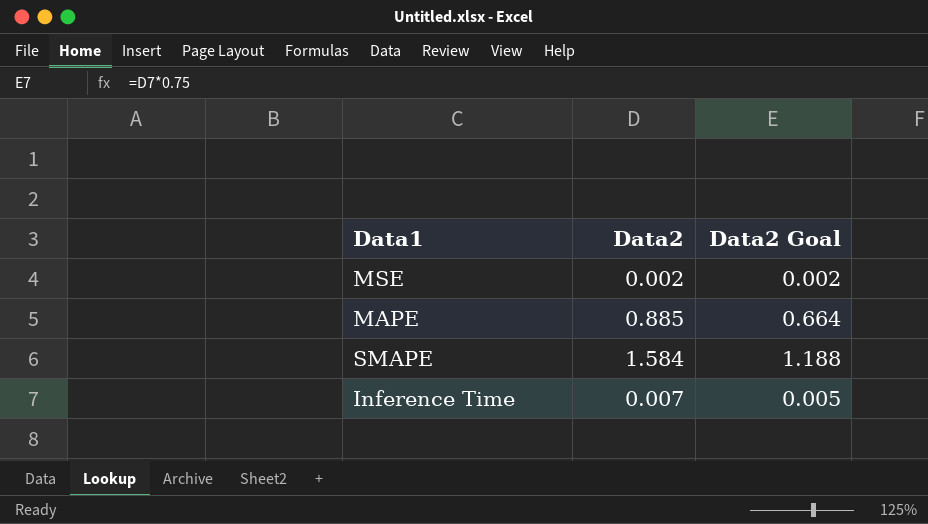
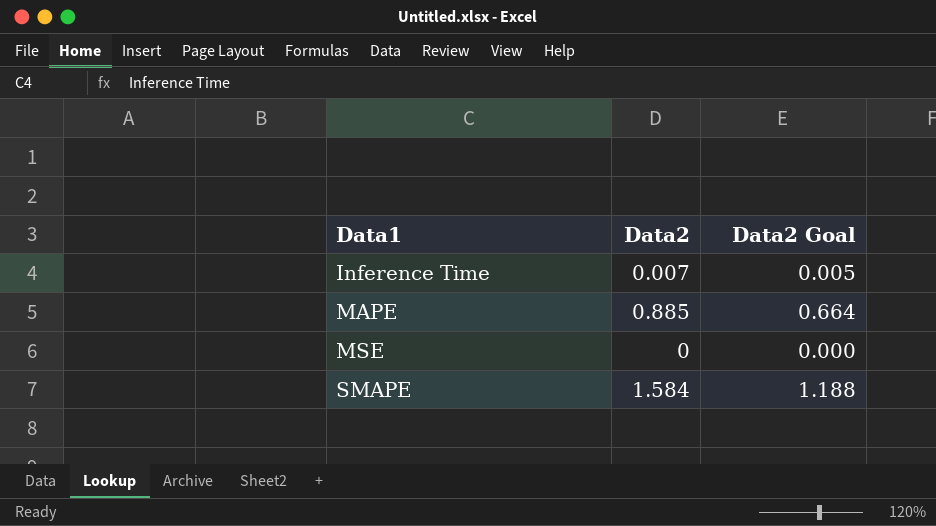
row order: none -> Data1 ascending
MSE | Data2: 0.002 -> 0
MSE | Data2 Goal: 0.002 -> 0.000

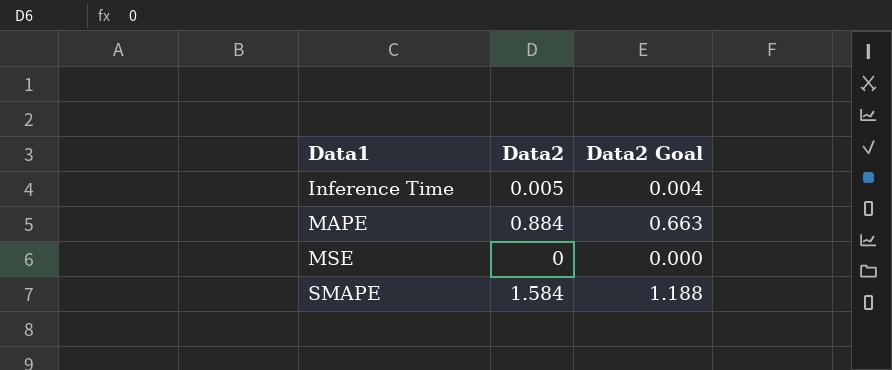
Inference Time | Data2: 0.007 -> 0.005
Inference Time | Data2 Goal: 0.005 -> 0.004
MAPE | Data2: 0.885 -> 0.884
MAPE | Data2 Goal: 0.664 -> 0.663

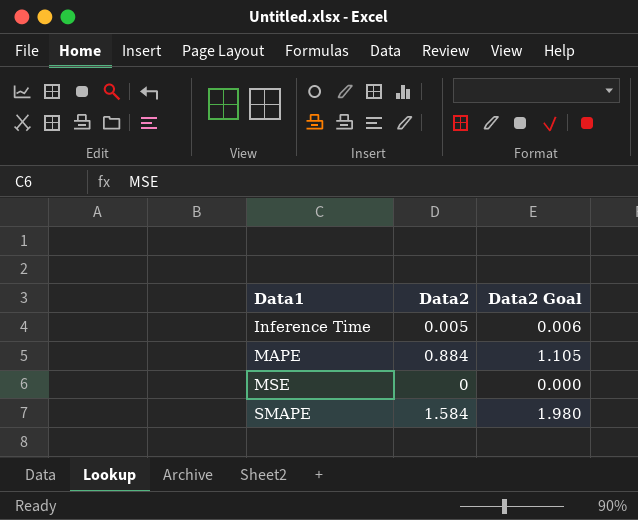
column Data2 Goal | formula: [Data2] * 0.75 -> [Data2] * 1.25

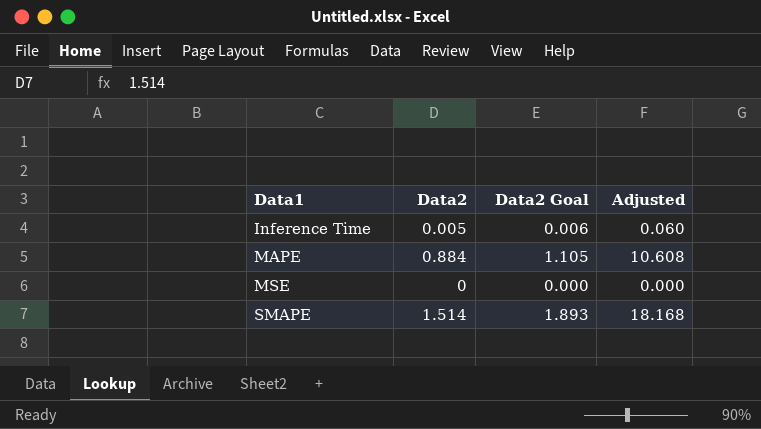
column Adjusted | formula: none -> [Data2] * 12
SMAPE | Data2: 1.584 -> 1.514
SMAPE | Data2 Goal: 1.980 -> 1.893

